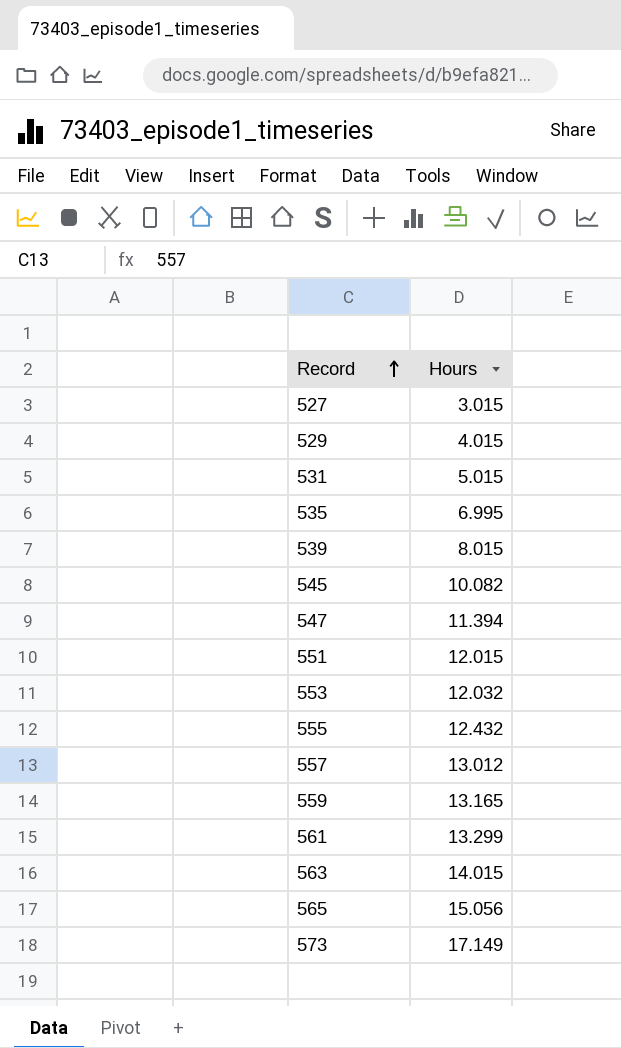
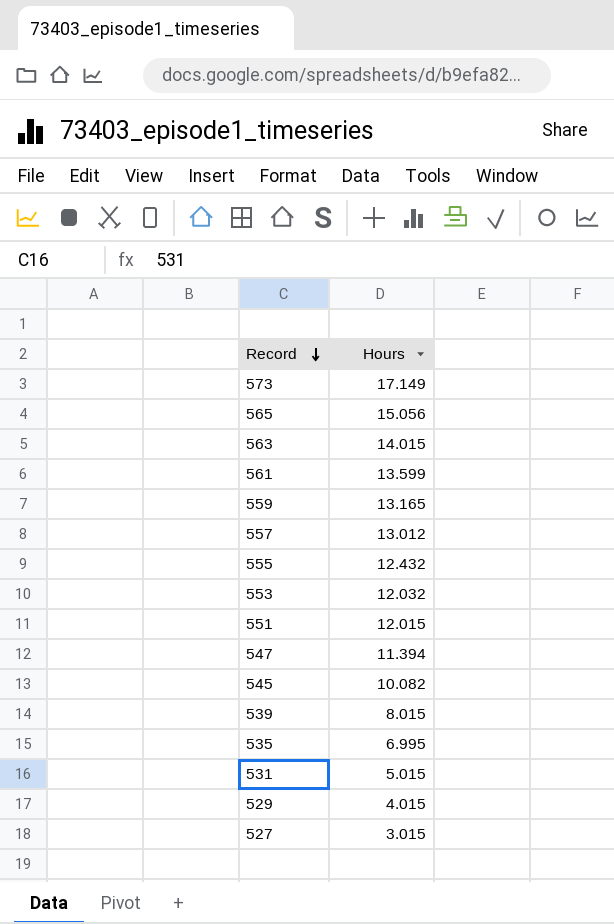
row order: Record ascending -> Record descending
561 | Hours: 13.299 -> 13.599

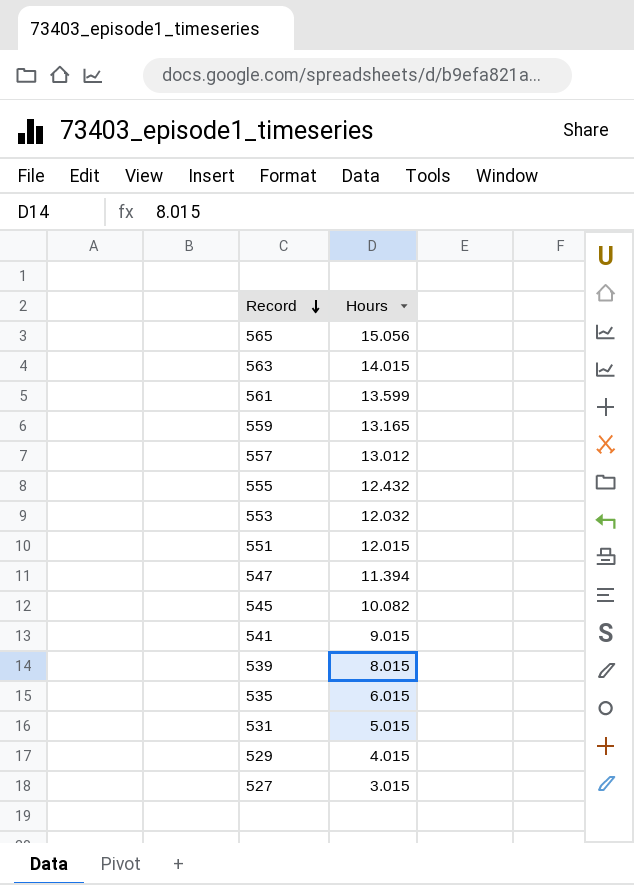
row 573: 17.149 -> none
row 541: none -> 9.015
535 | Hours: 6.995 -> 6.015

